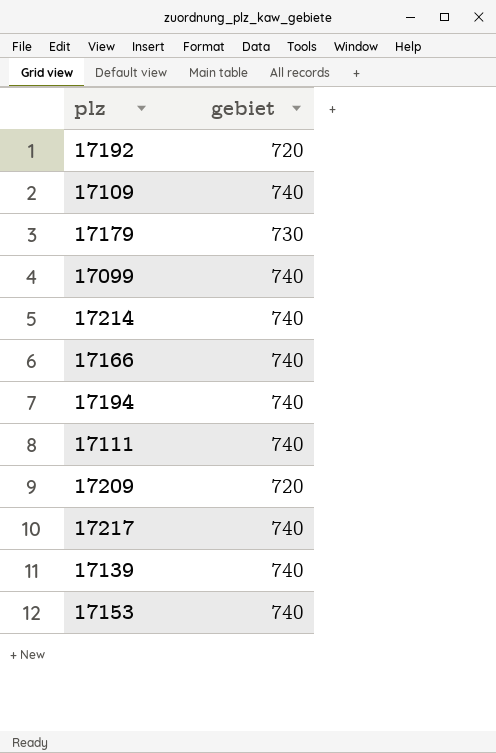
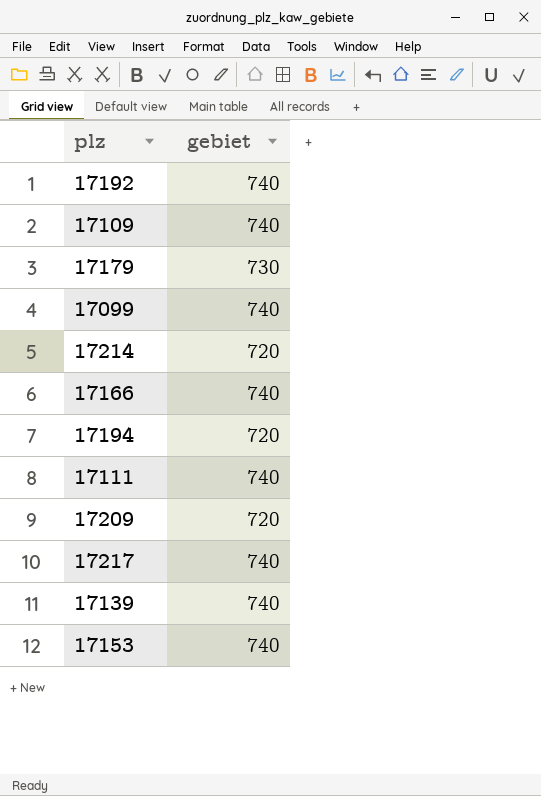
17192 | gebiet: 720 -> 740
17214 | gebiet: 740 -> 720
17194 | gebiet: 740 -> 720

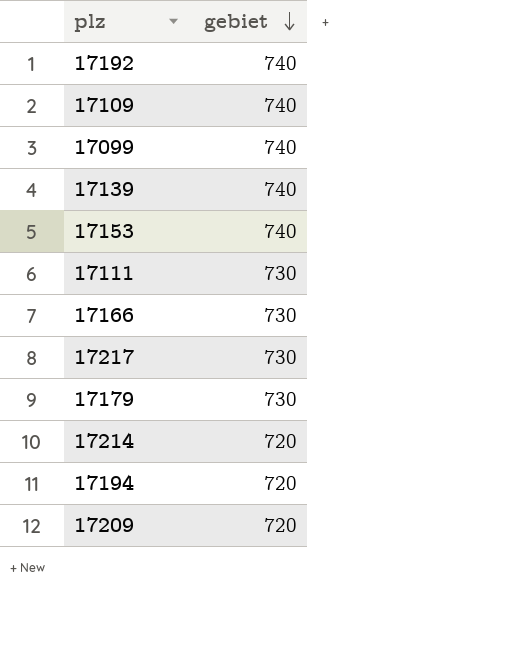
row order: none -> gebiet descending
17111 | gebiet: 740 -> 730
17166 | gebiet: 740 -> 730
17217 | gebiet: 740 -> 730

